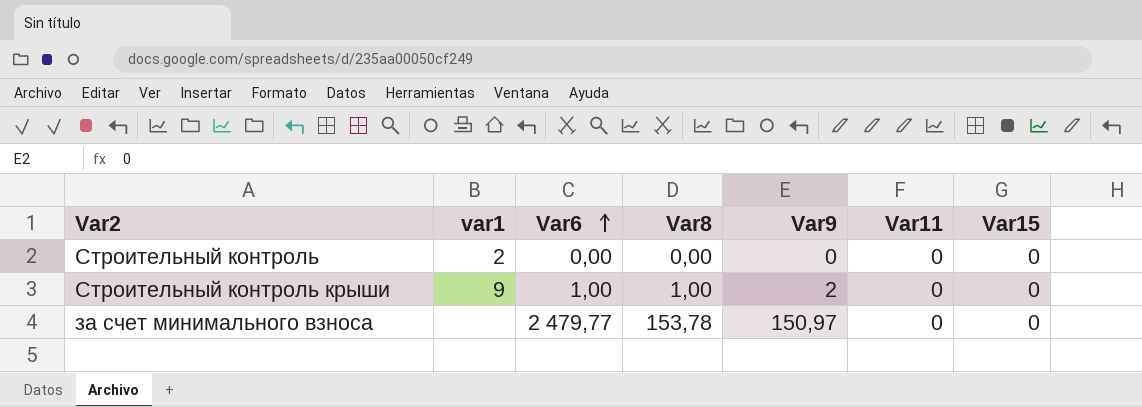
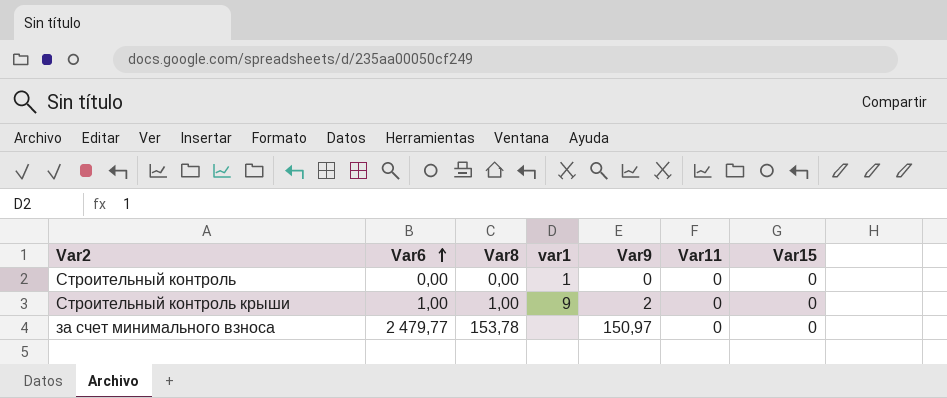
column var1 | position: 2 -> 4
Строительный контроль | var1: 2 -> 1

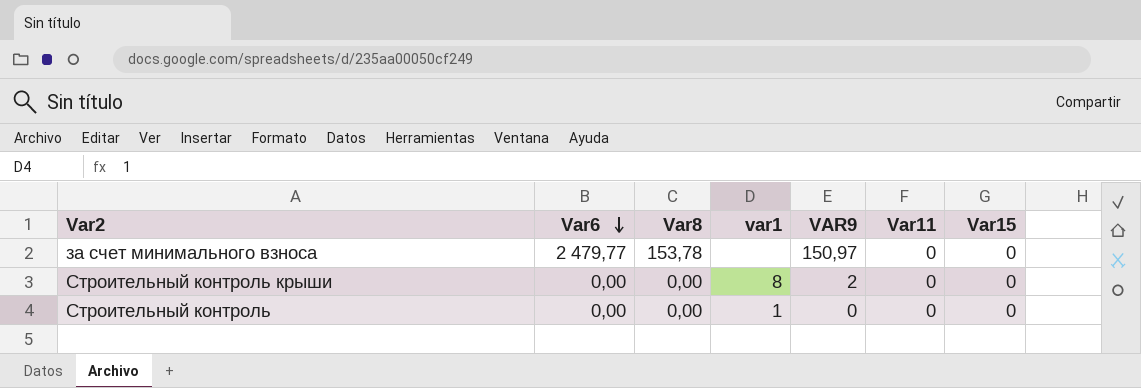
row order: Var6 ascending -> Var6 descending
column name: Var9 -> VAR9
Строительный контроль крыши | Var6: 1,00 -> 0,00
Строительный контроль крыши | Var8: 1,00 -> 0,00
Строительный контроль крыши | var1: 9 -> 8

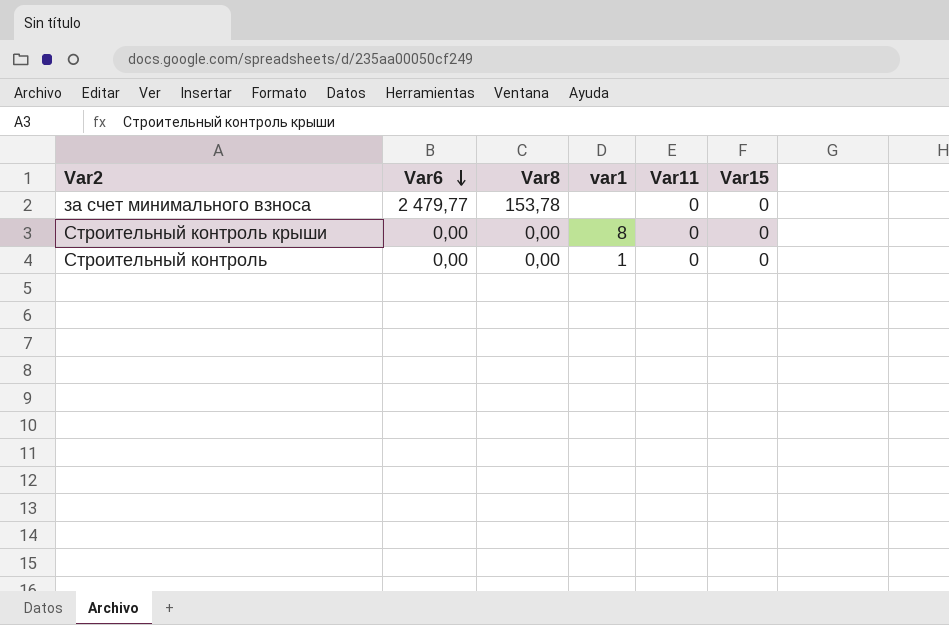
column VAR9 | position: 5 -> none

